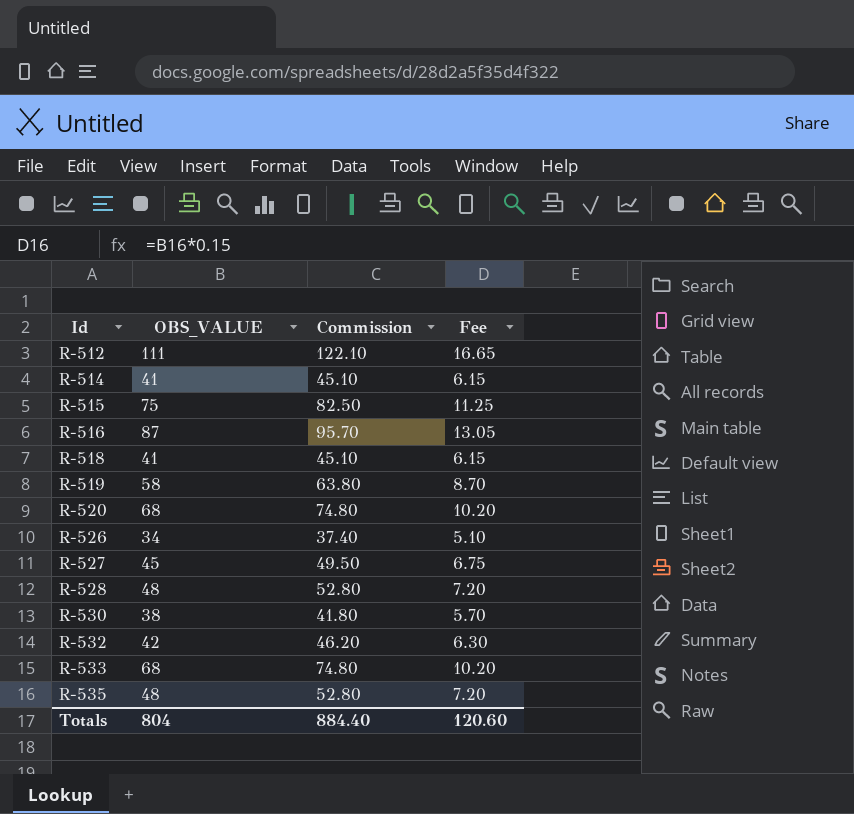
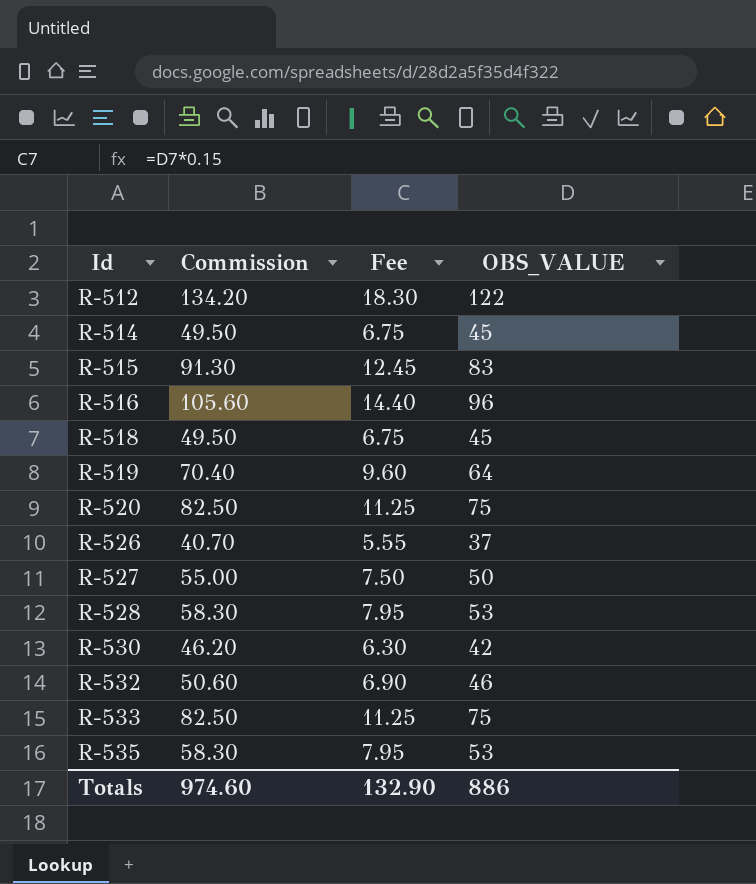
column OBS_VALUE | position: 2 -> 4
R-512 | Commission: 122.10 -> 134.20
R-512 | Fee: 16.65 -> 18.30
R-512 | OBS_VALUE: 111 -> 122
R-514 | Commission: 45.10 -> 49.50
R-514 | Fee: 6.15 -> 6.75
R-514 | OBS_VALUE: 41 -> 45
R-515 | Commission: 82.50 -> 91.30
R-515 | Fee: 11.25 -> 12.45
R-515 | OBS_VALUE: 75 -> 83
R-516 | Commission: 95.70 -> 105.60
R-516 | Fee: 13.05 -> 14.40
R-516 | OBS_VALUE: 87 -> 96
R-518 | Commission: 45.10 -> 49.50
R-518 | Fee: 6.15 -> 6.75
R-518 | OBS_VALUE: 41 -> 45
R-519 | Commission: 63.80 -> 70.40
R-519 | Fee: 8.70 -> 9.60
R-519 | OBS_VALUE: 58 -> 64
R-520 | Commission: 74.80 -> 82.50
R-520 | Fee: 10.20 -> 11.25
R-520 | OBS_VALUE: 68 -> 75
R-526 | Commission: 37.40 -> 40.70
R-526 | Fee: 5.10 -> 5.55
R-526 | OBS_VALUE: 34 -> 37
R-527 | Commission: 49.50 -> 55.00
R-527 | Fee: 6.75 -> 7.50
R-527 | OBS_VALUE: 45 -> 50
R-528 | Commission: 52.80 -> 58.30
R-528 | Fee: 7.20 -> 7.95
R-528 | OBS_VALUE: 48 -> 53
R-530 | Commission: 41.80 -> 46.20
R-530 | Fee: 5.70 -> 6.30
R-530 | OBS_VALUE: 38 -> 42
R-532 | Commission: 46.20 -> 50.60
R-532 | Fee: 6.30 -> 6.90
R-532 | OBS_VALUE: 42 -> 46
R-533 | Commission: 74.80 -> 82.50
R-533 | Fee: 10.20 -> 11.25
R-533 | OBS_VALUE: 68 -> 75
R-535 | Commission: 52.80 -> 58.30
R-535 | Fee: 7.20 -> 7.95
R-535 | OBS_VALUE: 48 -> 53
Totals | Commission: 884.40 -> 974.60
Totals | Fee: 120.60 -> 132.90
Totals | OBS_VALUE: 804 -> 886

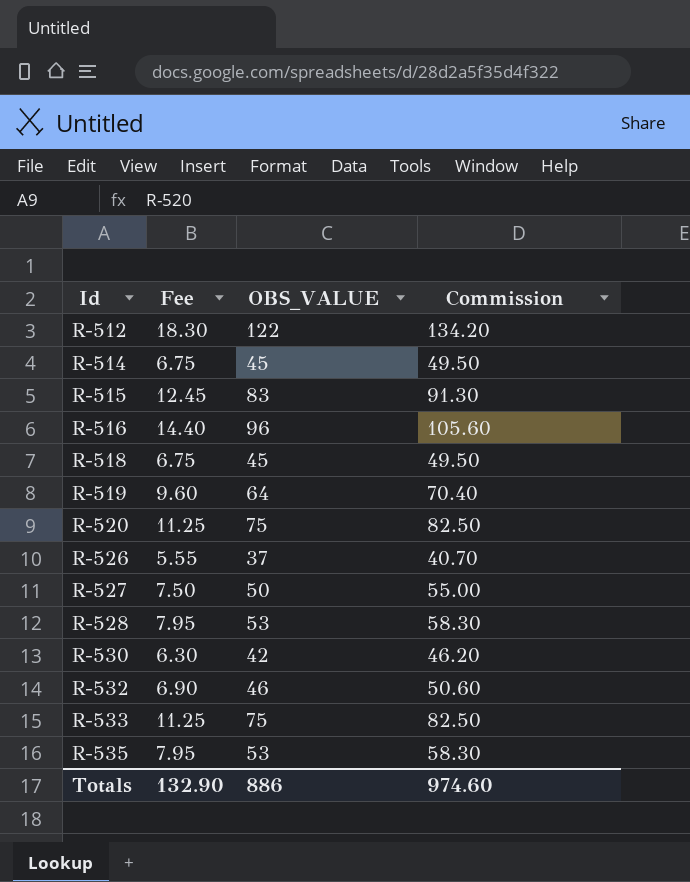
column Commission | position: 2 -> 4

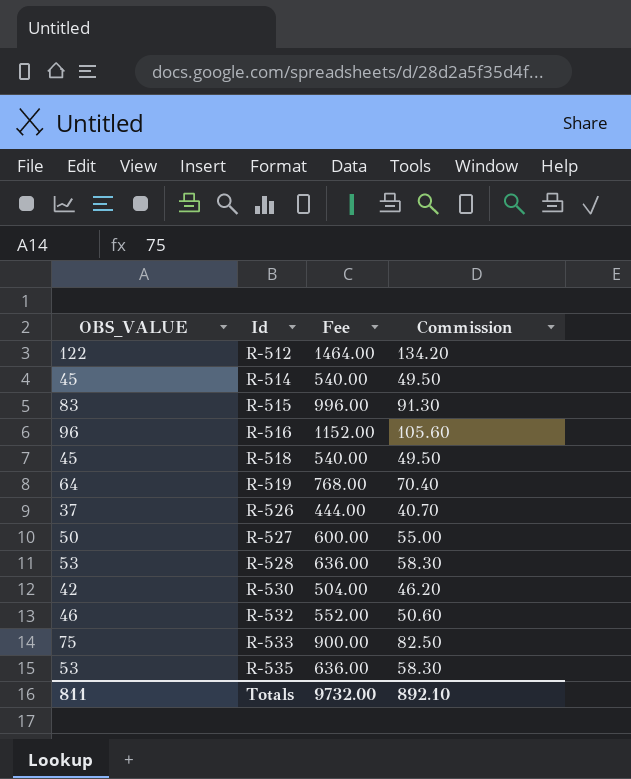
column OBS_VALUE | position: 3 -> 1
column Fee | formula: [OBS_VALUE] * 0.15 -> [OBS_VALUE] * 12
row R-520: 11.25 | 75 | 82.50 -> none
Totals | OBS_VALUE: 886 -> 811
Totals | Fee: 132.90 -> 9732.00
Totals | Commission: 974.60 -> 892.10

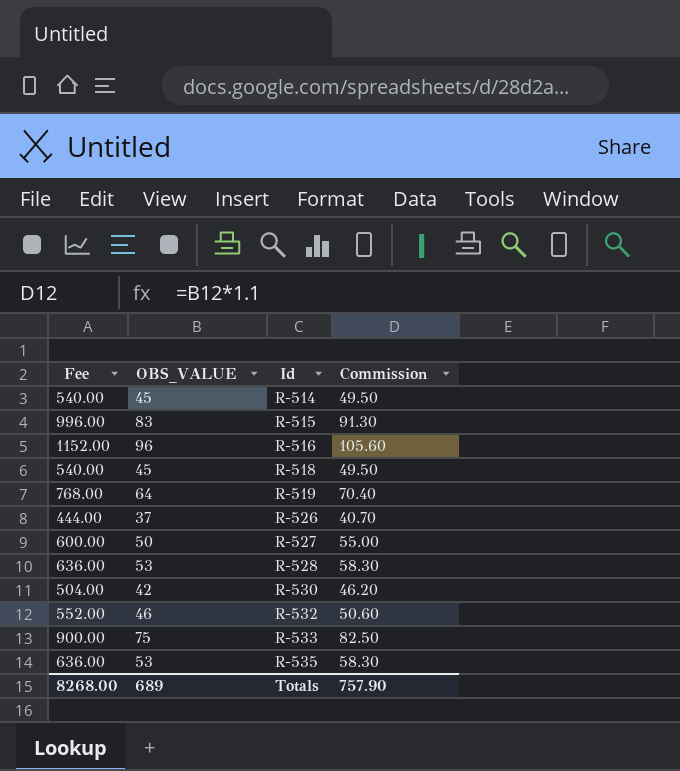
column Fee | position: 3 -> 1
row R-512: 122 | 1464.00 | 134.20 -> none
Totals | Fee: 9732.00 -> 8268.00
Totals | OBS_VALUE: 811 -> 689
Totals | Commission: 892.10 -> 757.90

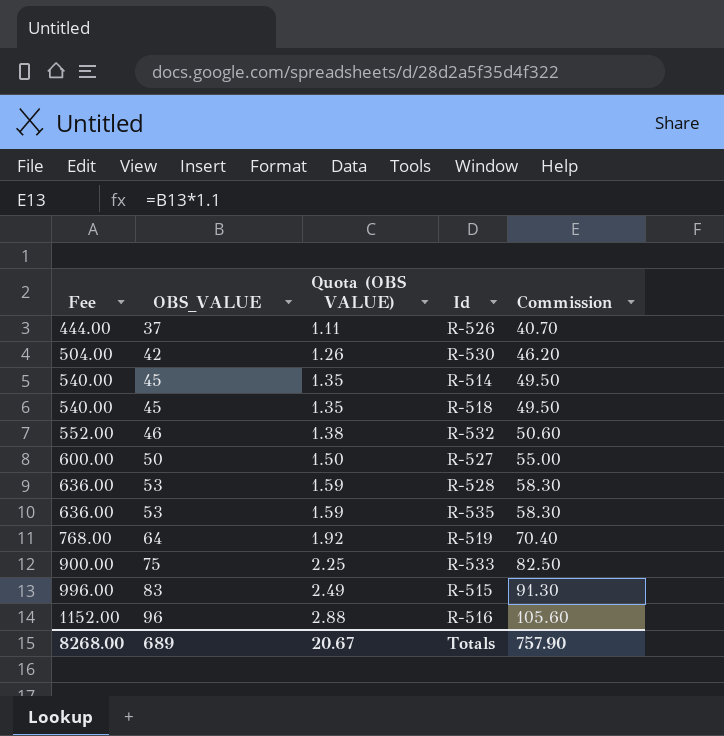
row order: Id ascending -> Fee ascending
column Quota (OBS VALUE) | formula: none -> [OBS_VALUE] * 0.03

